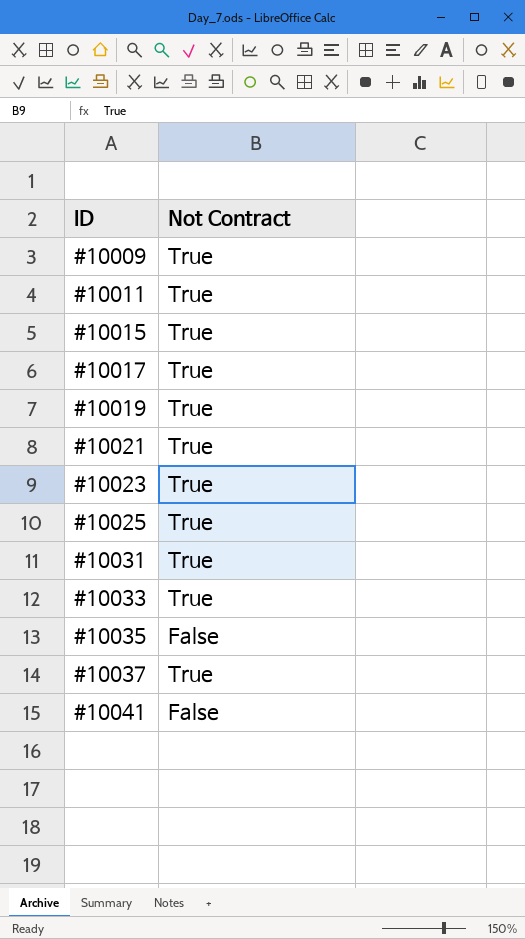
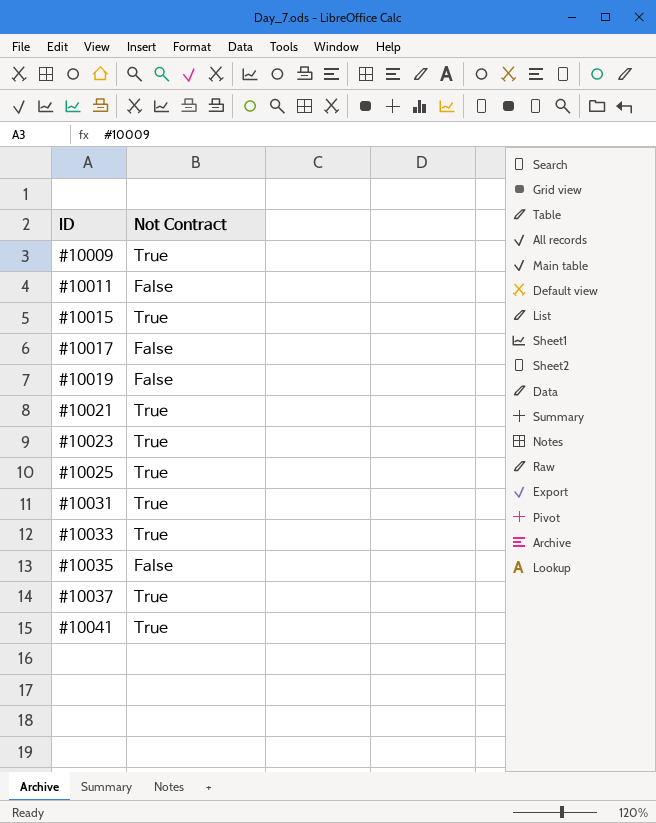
#10011 | Not Contract: True -> False
#10017 | Not Contract: True -> False
#10019 | Not Contract: True -> False
#10041 | Not Contract: False -> True

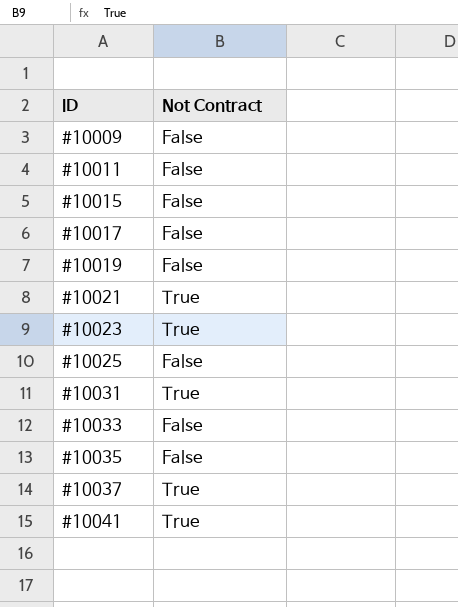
#10009 | Not Contract: True -> False
#10015 | Not Contract: True -> False
#10025 | Not Contract: True -> False
#10033 | Not Contract: True -> False

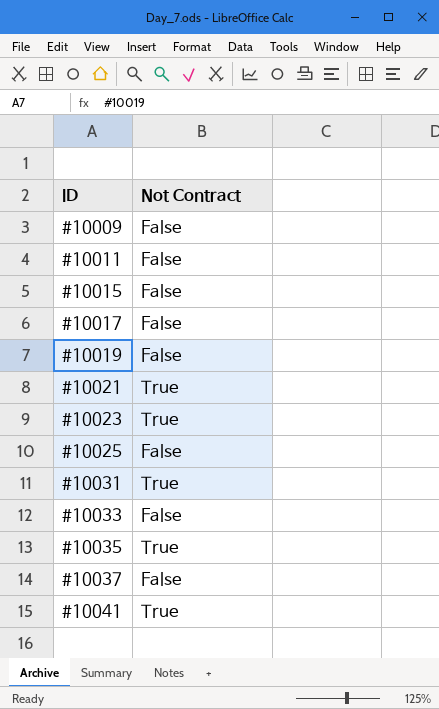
#10035 | Not Contract: False -> True
#10037 | Not Contract: True -> False

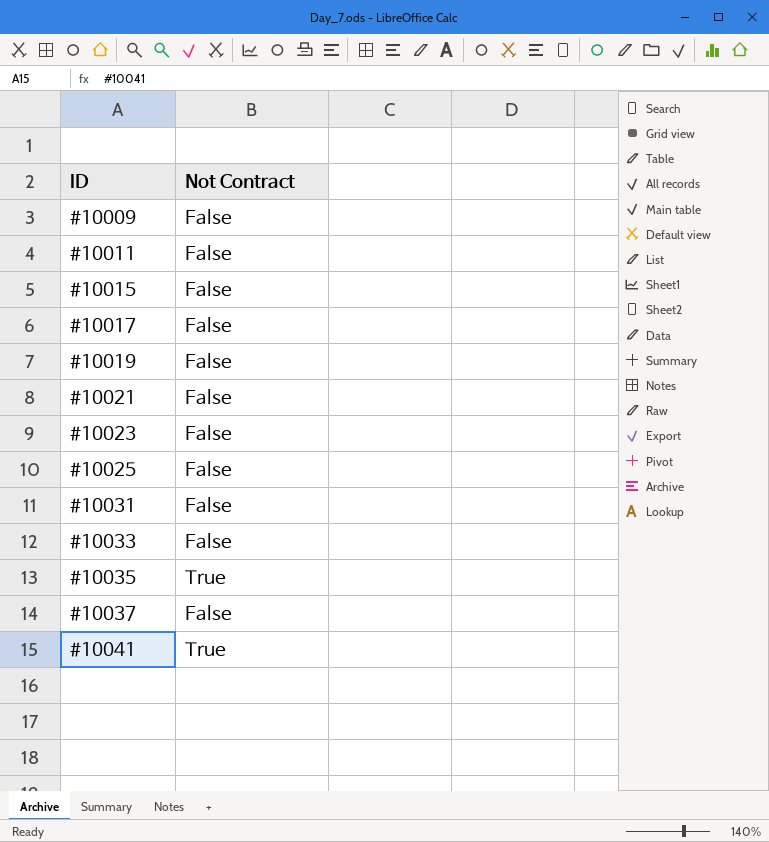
#10021 | Not Contract: True -> False
#10023 | Not Contract: True -> False
#10031 | Not Contract: True -> False

